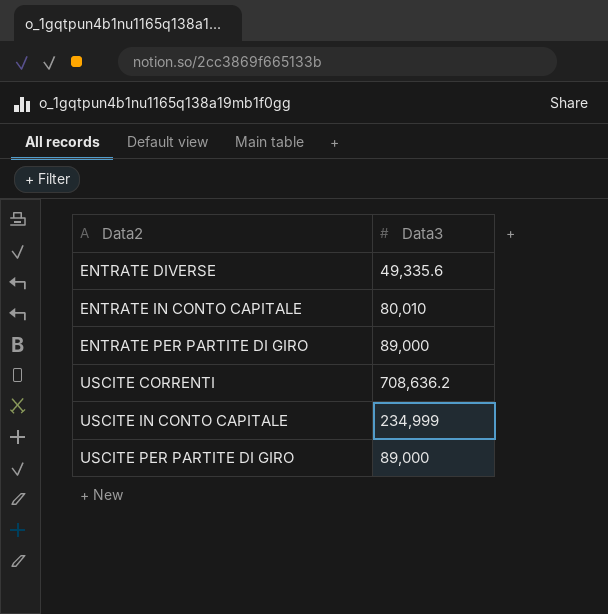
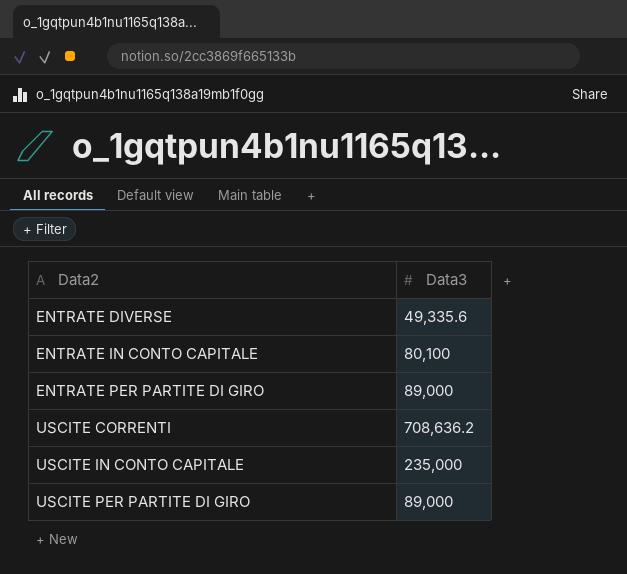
ENTRATE IN CONTO CAPITALE | Data3: 80,010 -> 80,100
USCITE IN CONTO CAPITALE | Data3: 234,999 -> 235,000

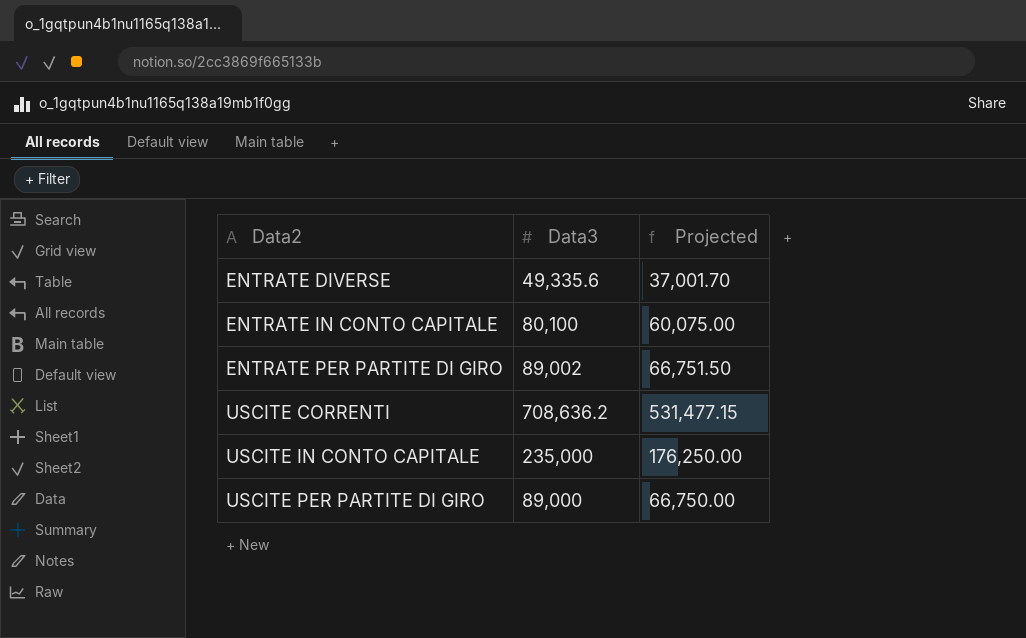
column Projected | formula: none -> [Data3] * 0.75
ENTRATE PER PARTITE DI GIRO | Data3: 89,000 -> 89,002

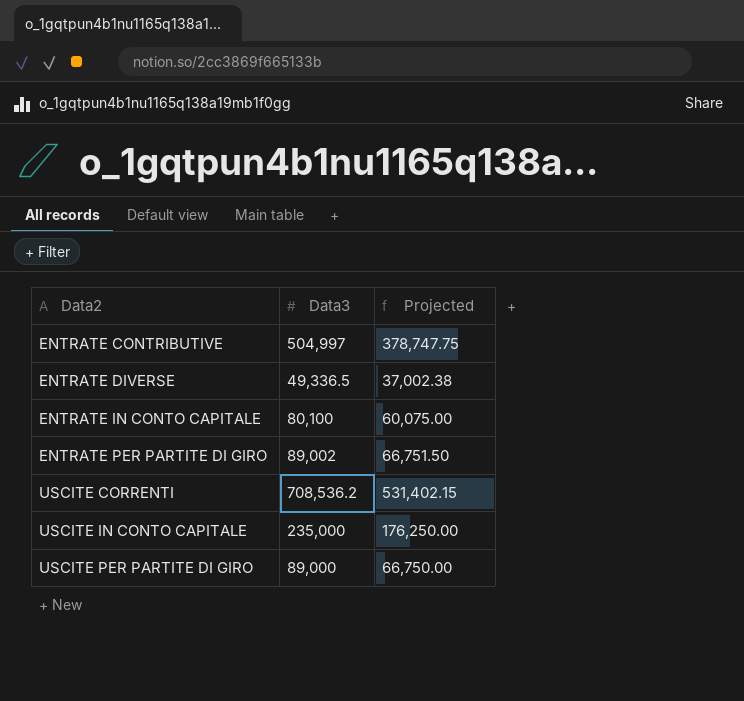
row ENTRATE CONTRIBUTIVE: none -> 504,997 | 378,747.75
ENTRATE DIVERSE | Data3: 49,335.6 -> 49,336.5
ENTRATE DIVERSE | Projected: 37,001.70 -> 37,002.38
USCITE CORRENTI | Data3: 708,636.2 -> 708,536.2
USCITE CORRENTI | Projected: 531,477.15 -> 531,402.15

